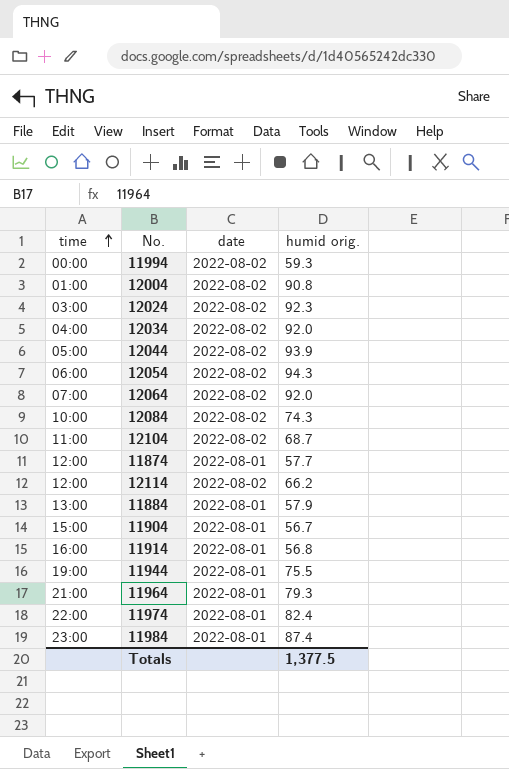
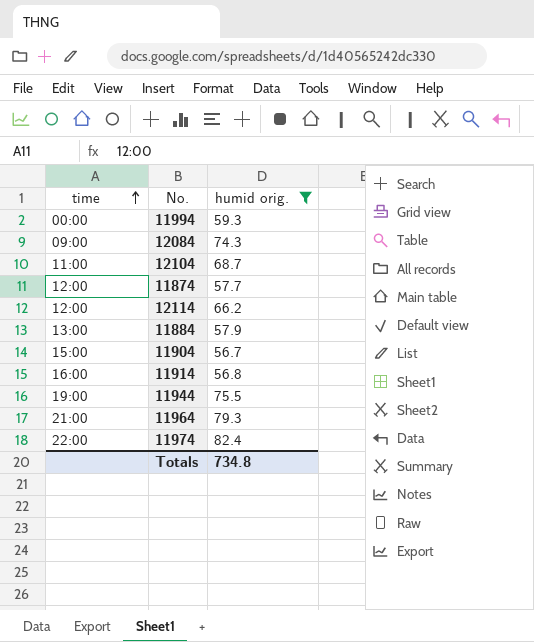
filter: none -> humid orig. <= 82.4
column date | position: 3 -> none
12084 | time: 10:00 -> 09:00
Totals | humid orig.: 1,377.5 -> 734.8

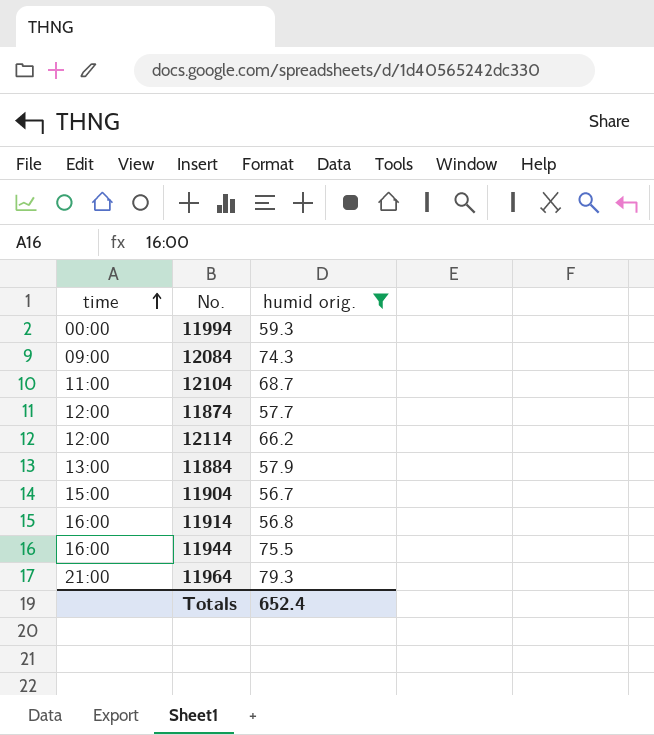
row 11974: 22:00 | 82.4 -> none
11944 | time: 19:00 -> 16:00
Totals | humid orig.: 734.8 -> 652.4

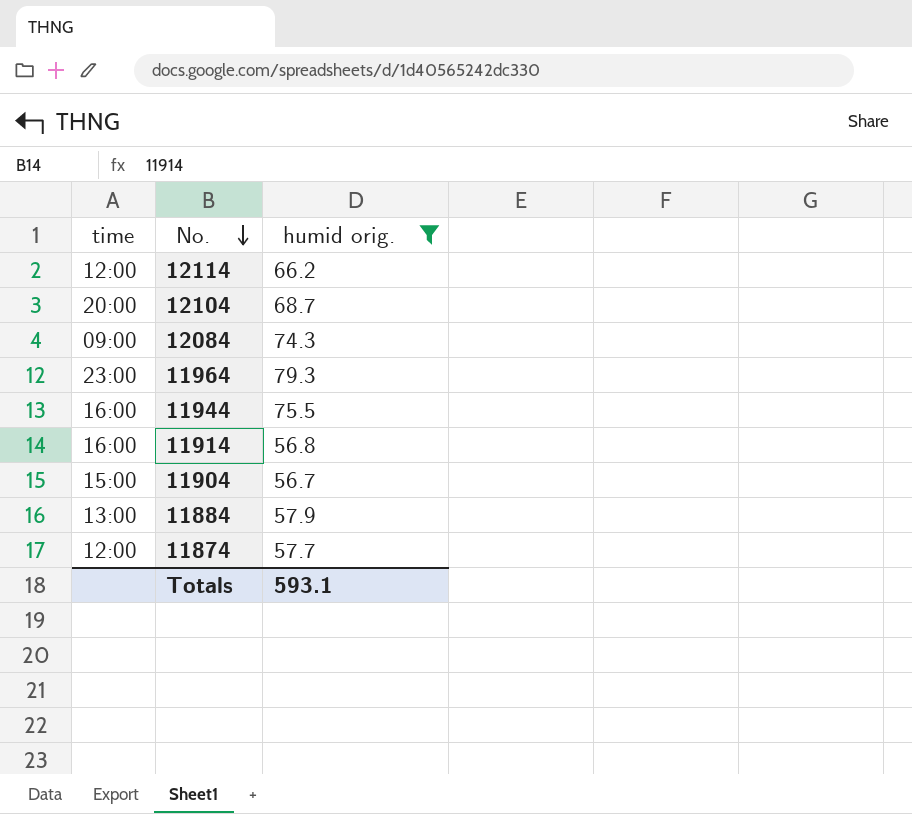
row order: time ascending -> No. descending
row 11994: 00:00 | 59.3 -> none
12104 | time: 11:00 -> 20:00
11964 | time: 21:00 -> 23:00
Totals | humid orig.: 652.4 -> 593.1

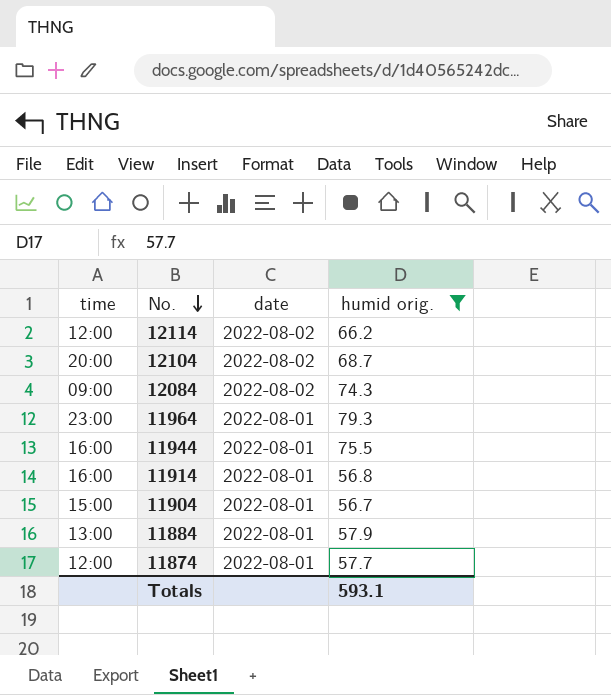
column date | position: none -> 3

